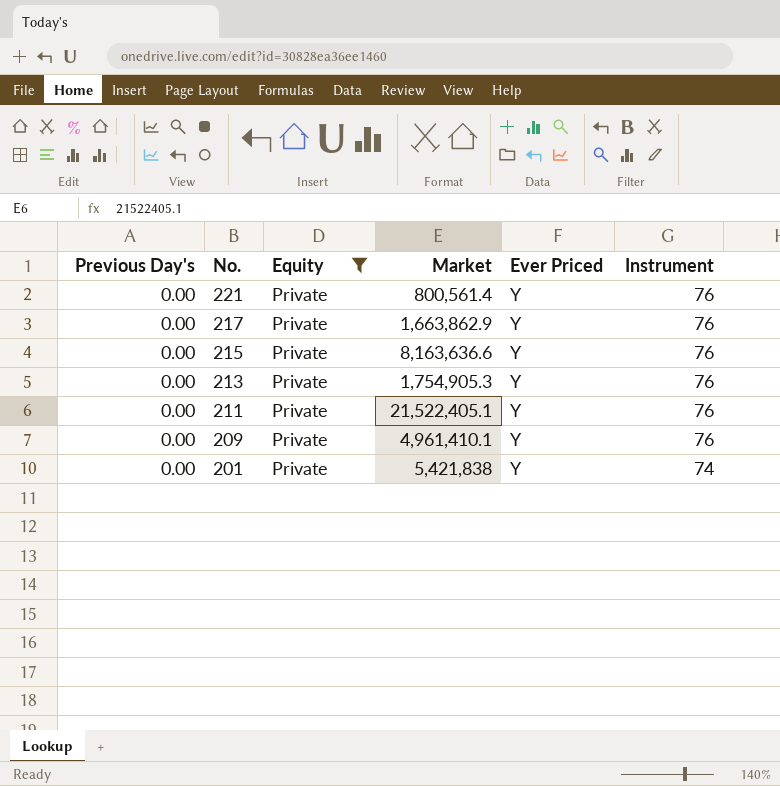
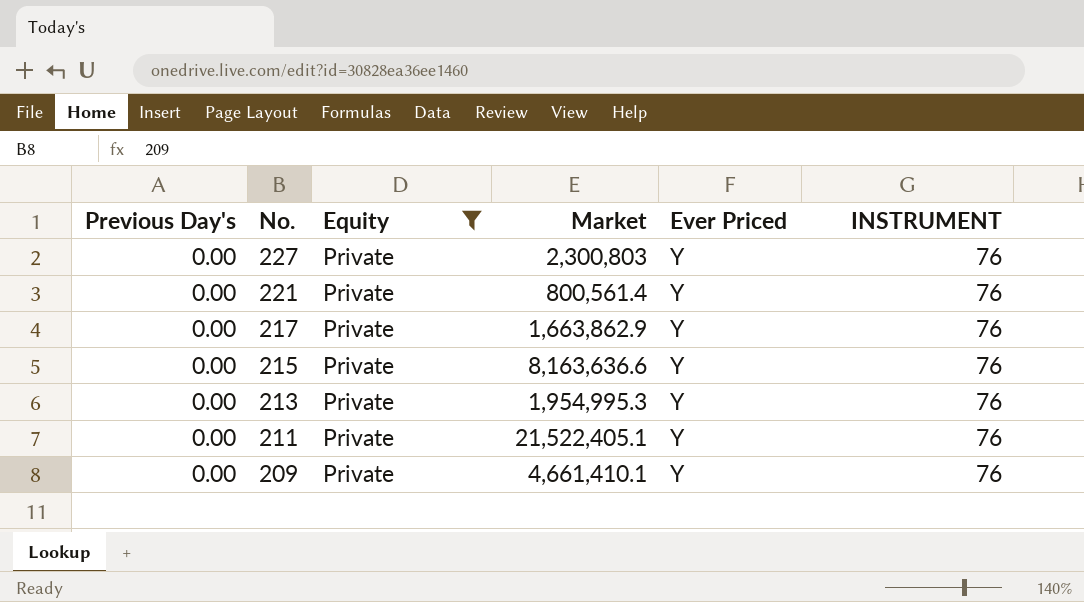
column name: Instrument -> INSTRUMENT
row 201: 0.00 | Private | 5,421,838 | Y | 74 -> none
row 227: none -> 0.00 | Private | 2,300,803 | Y | 76
213 | Market: 1,754,905.3 -> 1,954,995.3
209 | Market: 4,961,410.1 -> 4,661,410.1

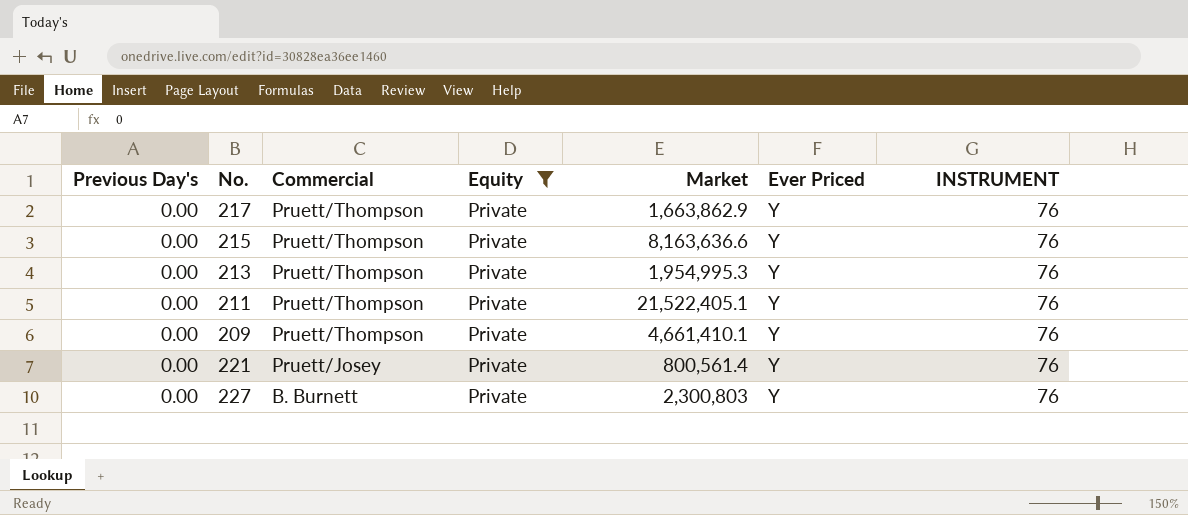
row order: No. descending -> Commercial descending
column Commercial | position: none -> 3

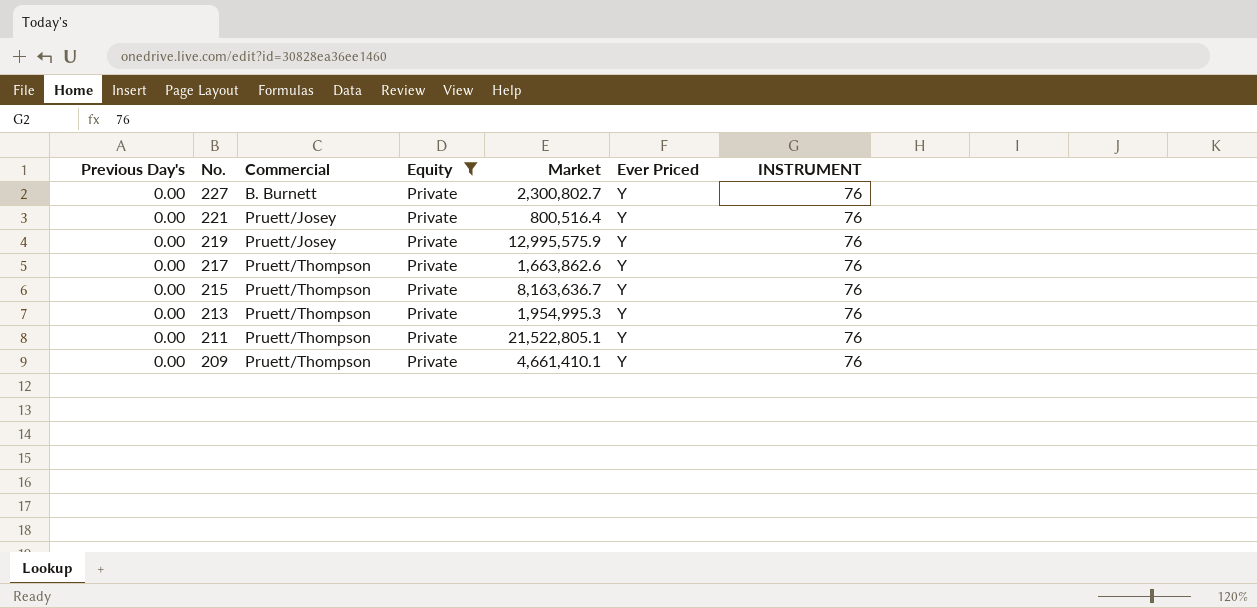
row order: Commercial descending -> No. descending
227 | Market: 2,300,803 -> 2,300,802.7
221 | Market: 800,561.4 -> 800,516.4
row 219: none -> 0.00 | Pruett/Josey | Private | 12,995,575.9 | Y | 76
217 | Market: 1,663,862.9 -> 1,663,862.6
215 | Market: 8,163,636.6 -> 8,163,636.7
211 | Market: 21,522,405.1 -> 21,522,805.1

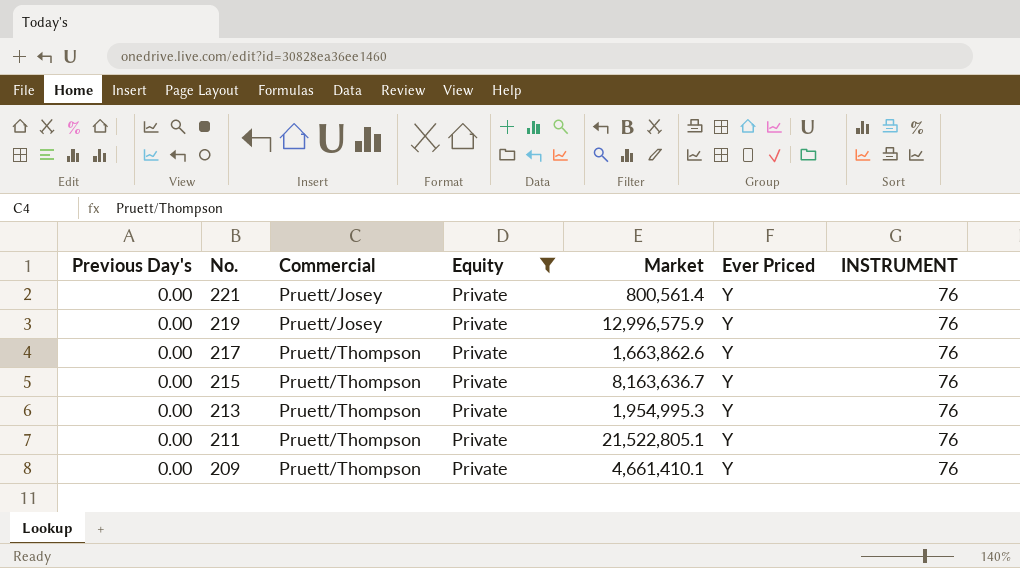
row 227: 0.00 | B. Burnett | Private | 2,300,802.7 | Y | 76 -> none
221 | Market: 800,516.4 -> 800,561.4
219 | Market: 12,995,575.9 -> 12,996,575.9

